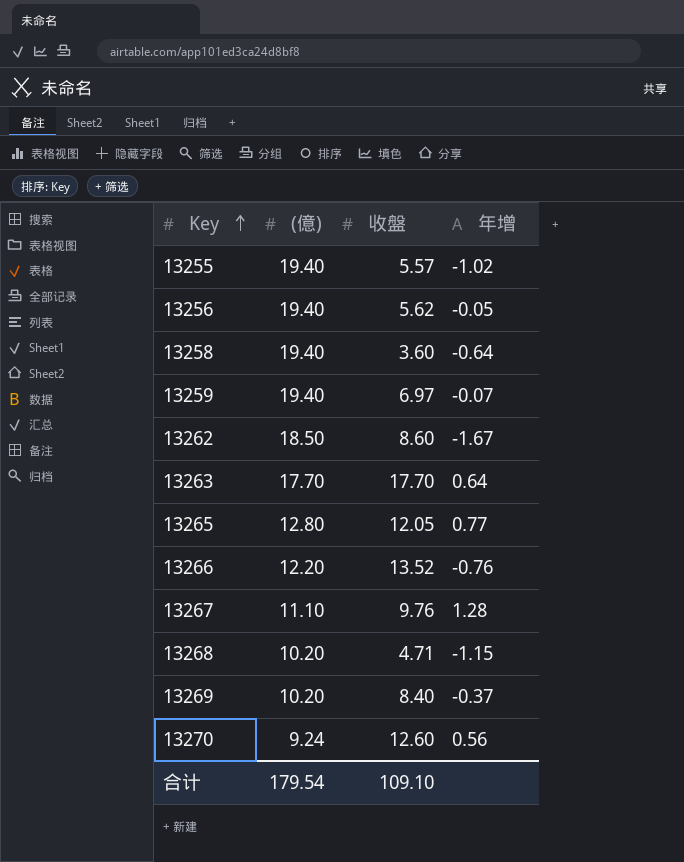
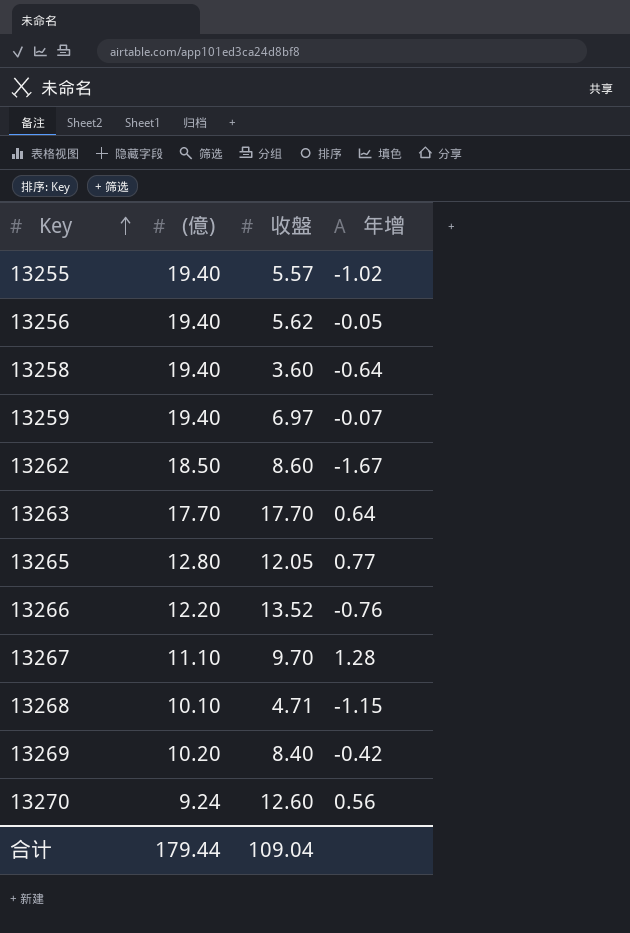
13267 | 收盤: 9.76 -> 9.70
13268 | (億): 10.20 -> 10.10
13269 | 年增: -0.37 -> -0.42
合计 | (億): 179.54 -> 179.44
合计 | 收盤: 109.10 -> 109.04

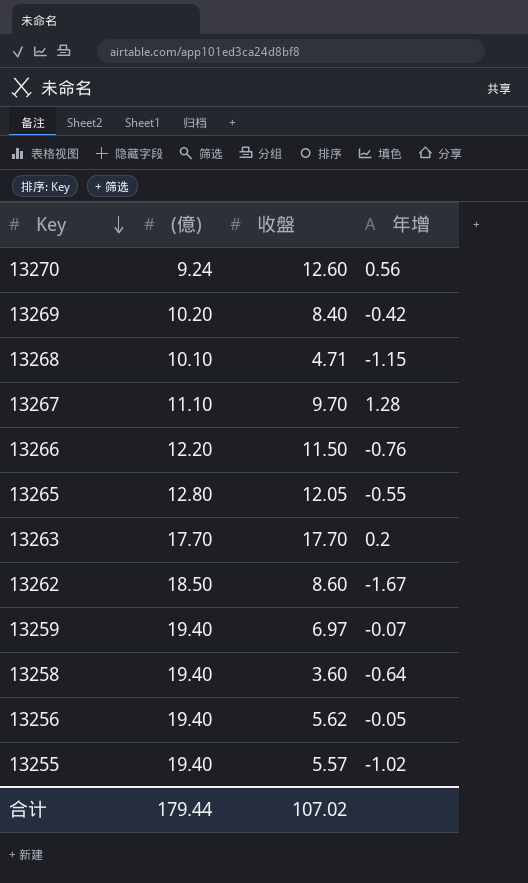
row order: Key ascending -> Key descending
13266 | 收盤: 13.52 -> 11.50
13265 | 年增: 0.77 -> -0.55
13263 | 年增: 0.64 -> 0.2
合计 | 收盤: 109.04 -> 107.02

